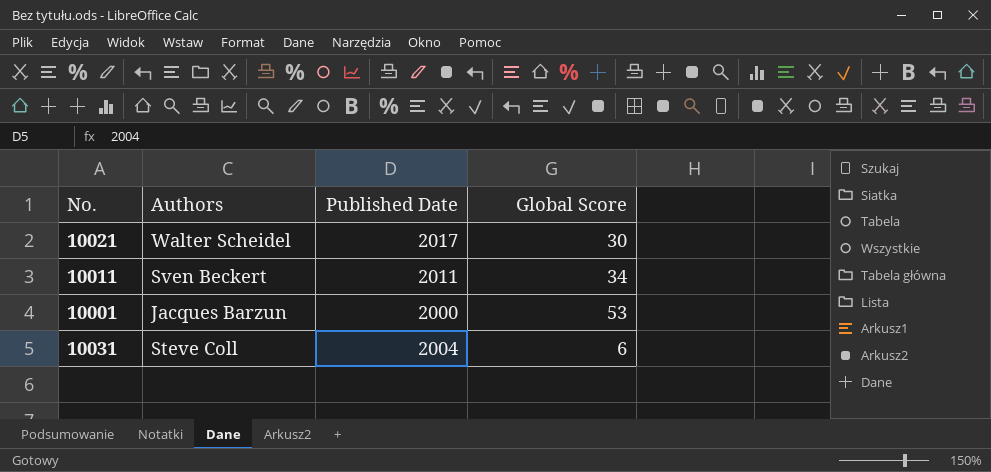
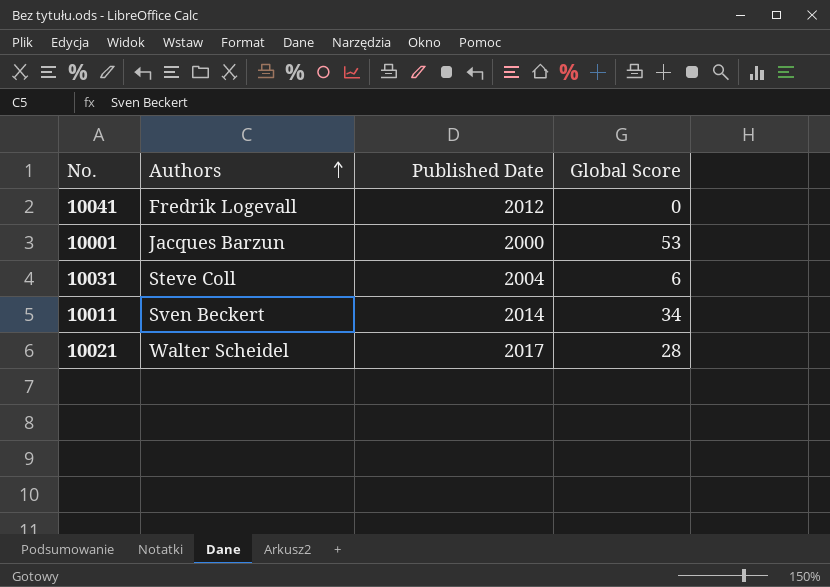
row order: none -> Authors ascending
row 10041: none -> Fredrik Logevall | 2012 | 0
10011 | Published Date: 2011 -> 2014
10021 | Global Score: 30 -> 28

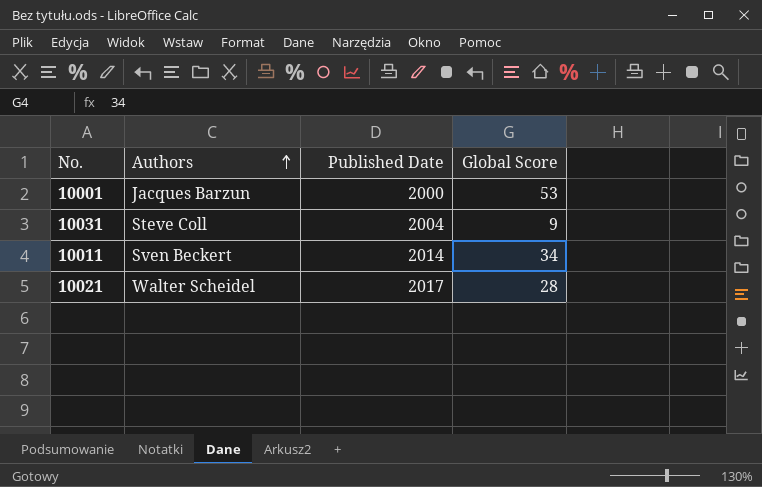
row 10041: Fredrik Logevall | 2012 | 0 -> none
10031 | Global Score: 6 -> 9

